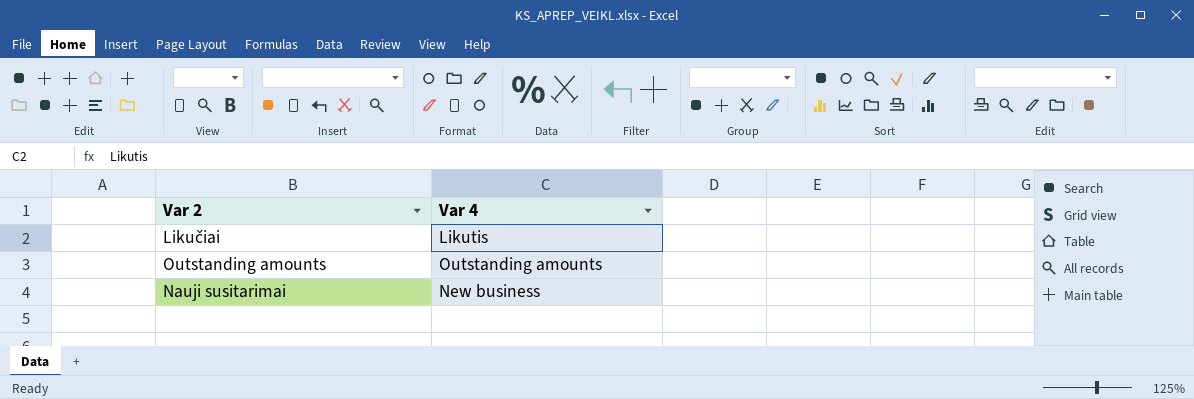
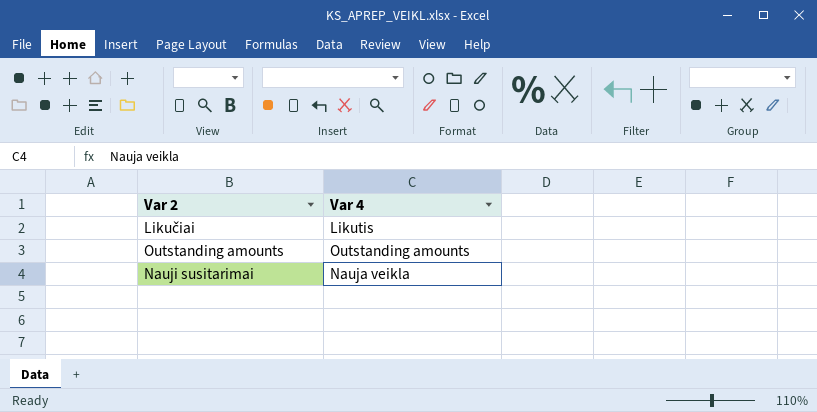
Nauji susitarimai | Var 4: New business -> Nauja veikla

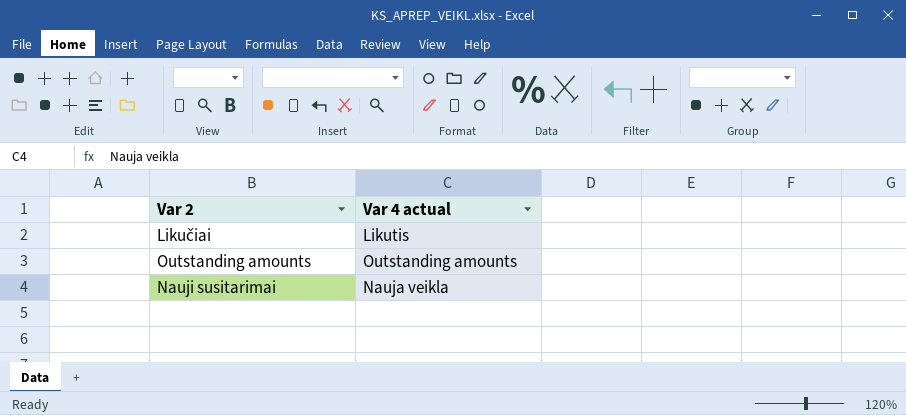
column name: Var 4 -> Var 4 actual

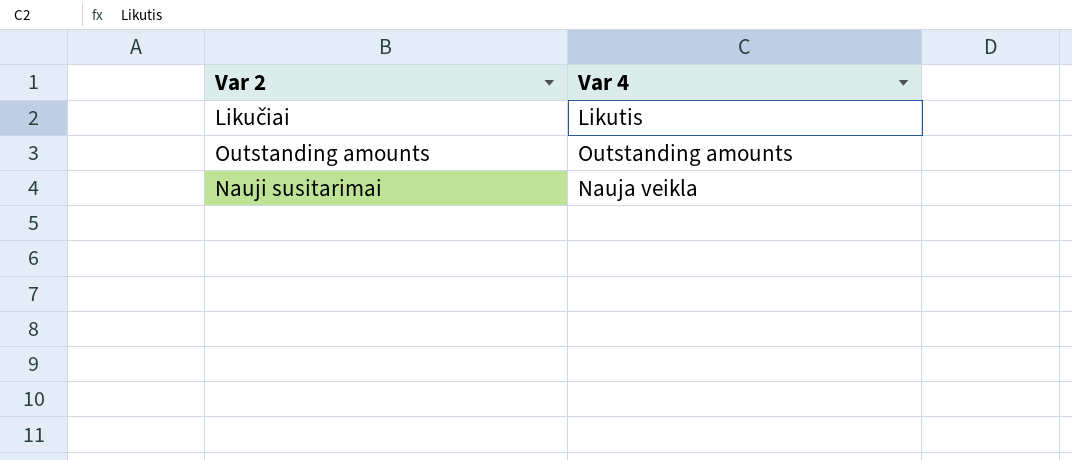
column name: Var 4 actual -> Var 4

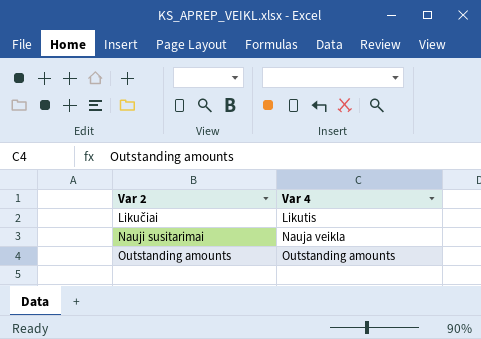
row order: none -> Var 2 ascending

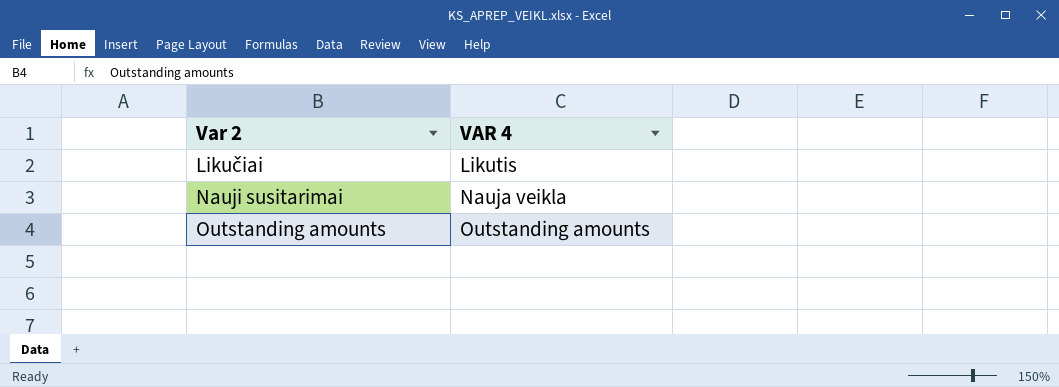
column name: Var 4 -> VAR 4

